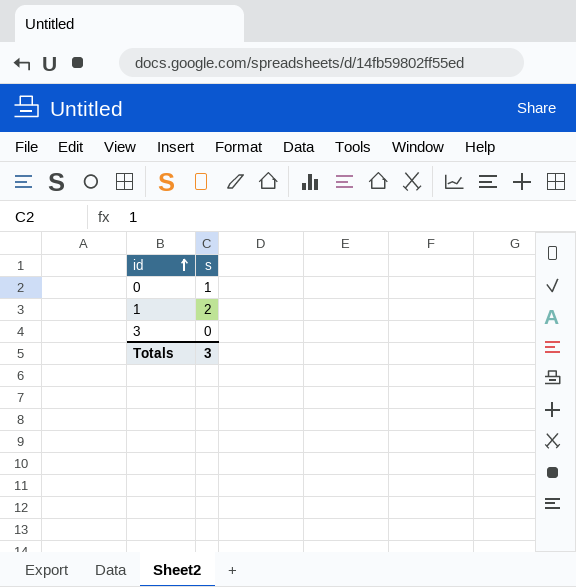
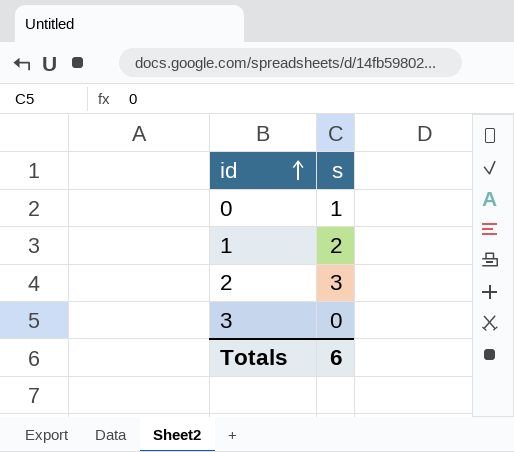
row 2: none -> 3
Totals | s: 3 -> 6

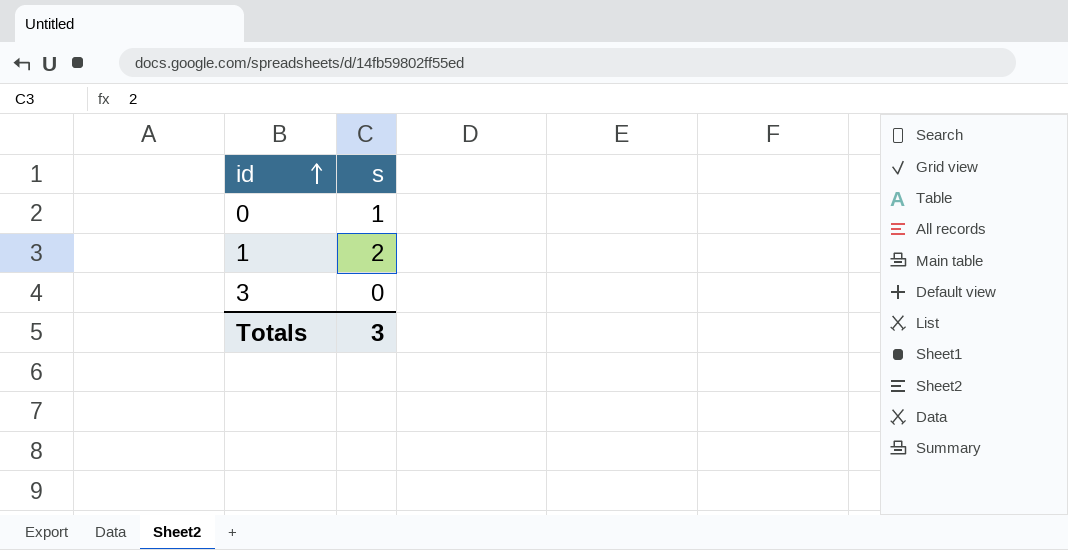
row 2: 3 -> none
Totals | s: 6 -> 3

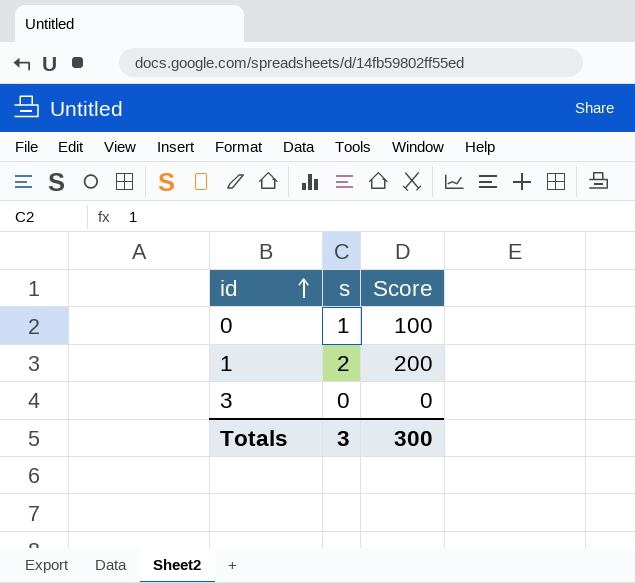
column Score | formula: none -> [s] * 100

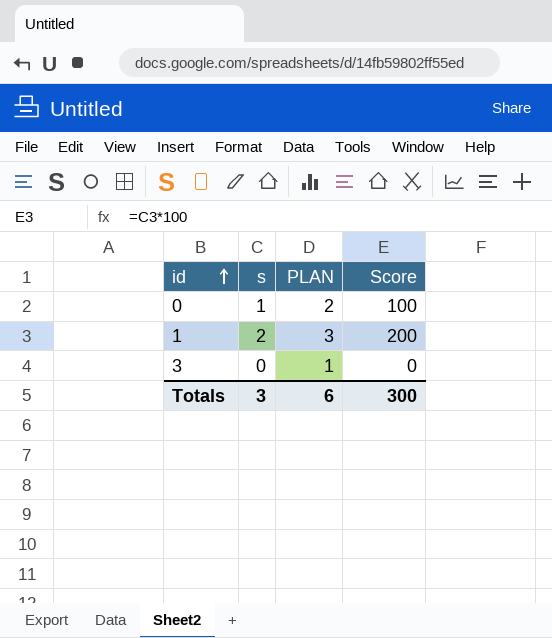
column PLAN | formula: none -> [s] + 1

